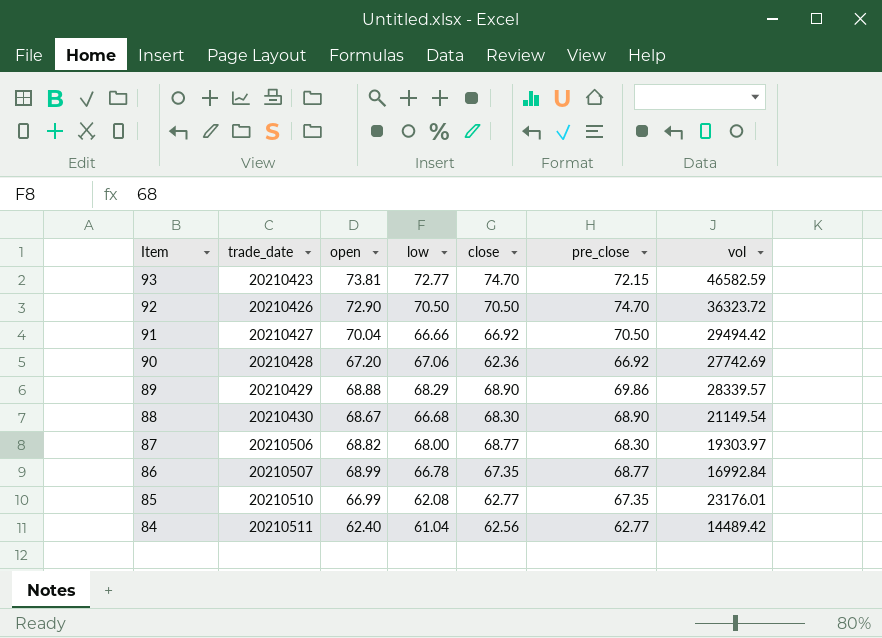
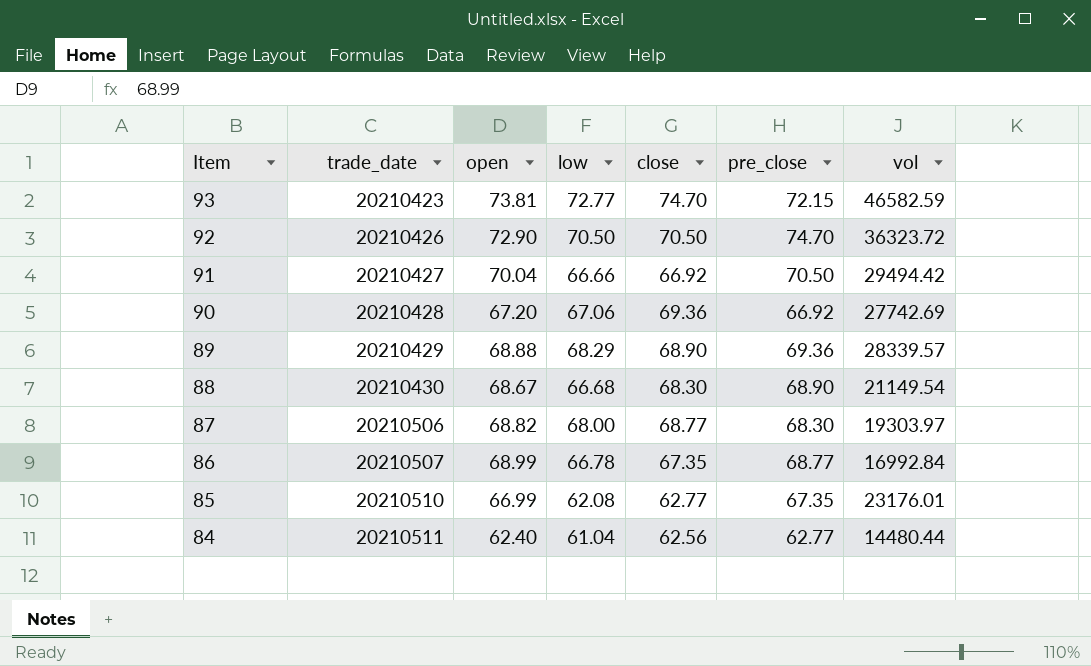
90 | close: 62.36 -> 69.36
89 | pre_close: 69.86 -> 69.36
84 | vol: 14489.42 -> 14480.44

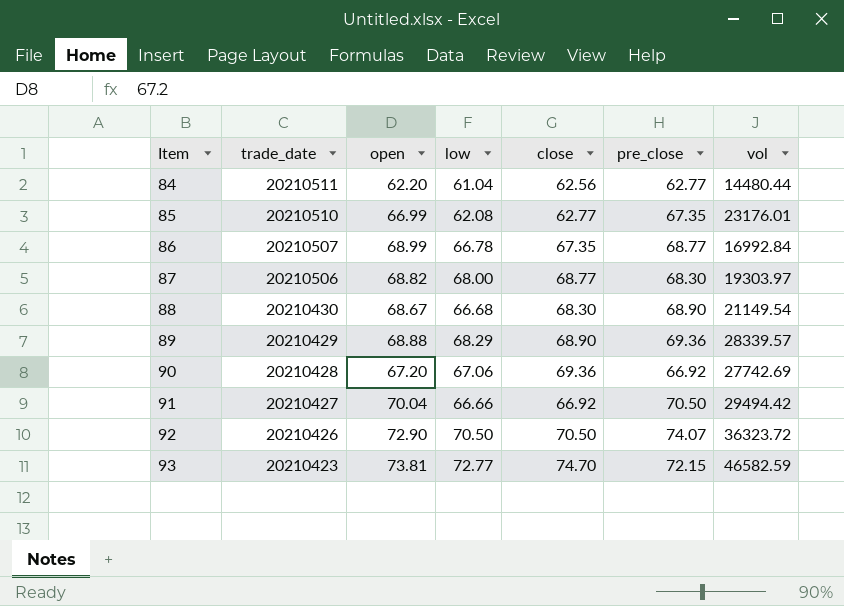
row order: Item descending -> Item ascending
84 | open: 62.40 -> 62.20
92 | pre_close: 74.70 -> 74.07

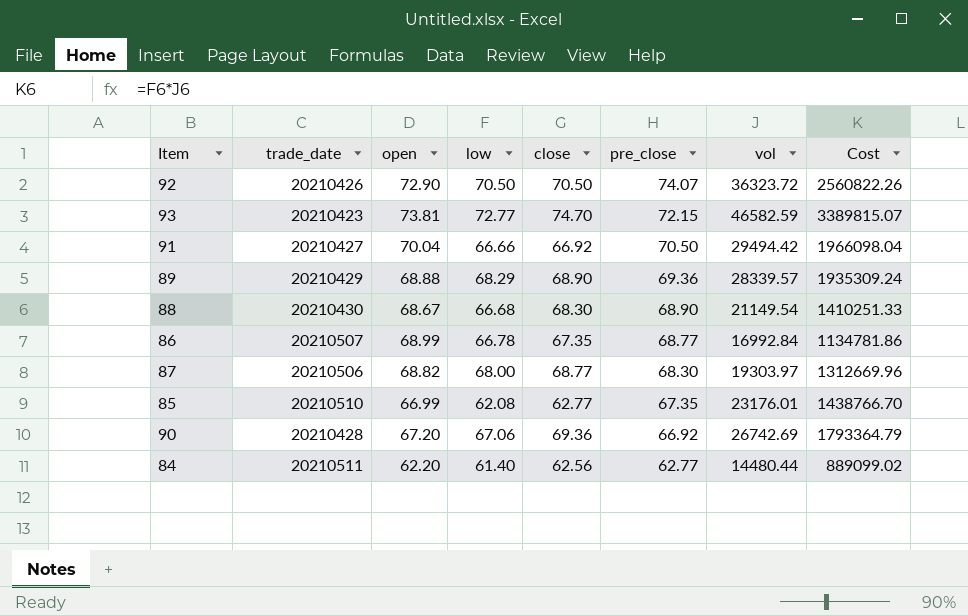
row order: Item ascending -> pre_close descending
column Cost | formula: none -> [low] * [vol]
90 | vol: 27742.69 -> 26742.69
84 | low: 61.04 -> 61.40

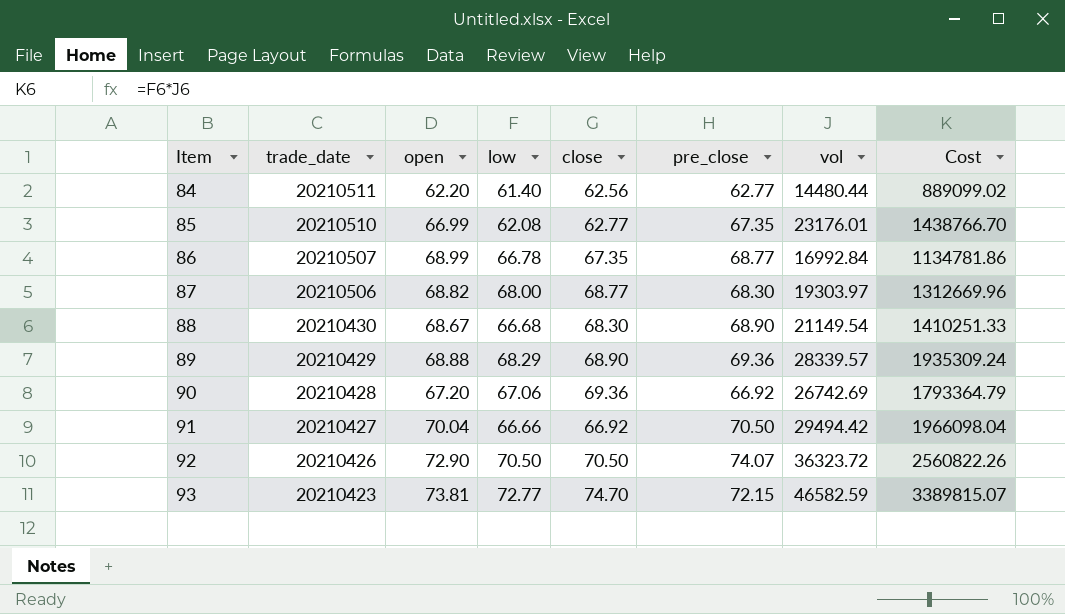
row order: pre_close descending -> Item ascending

